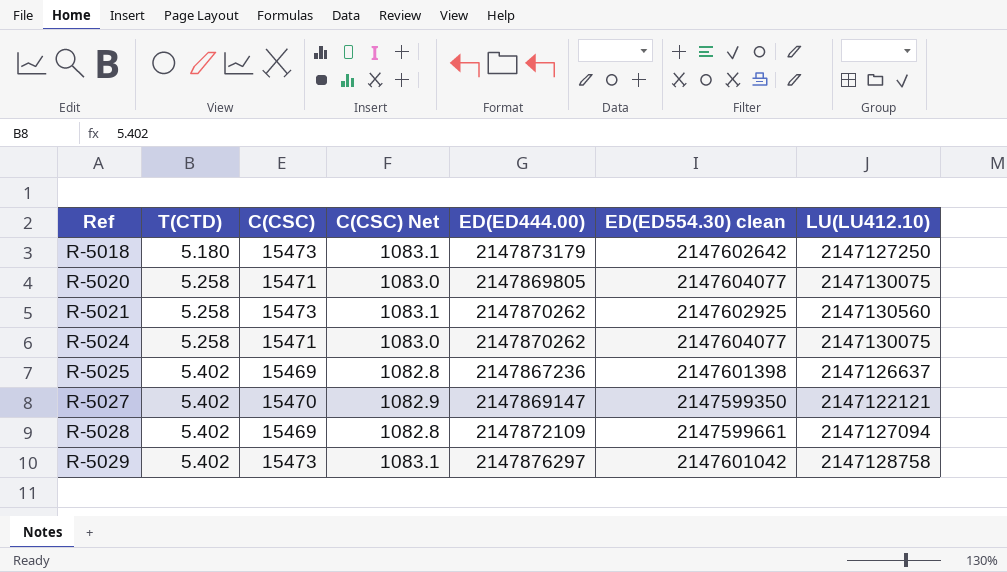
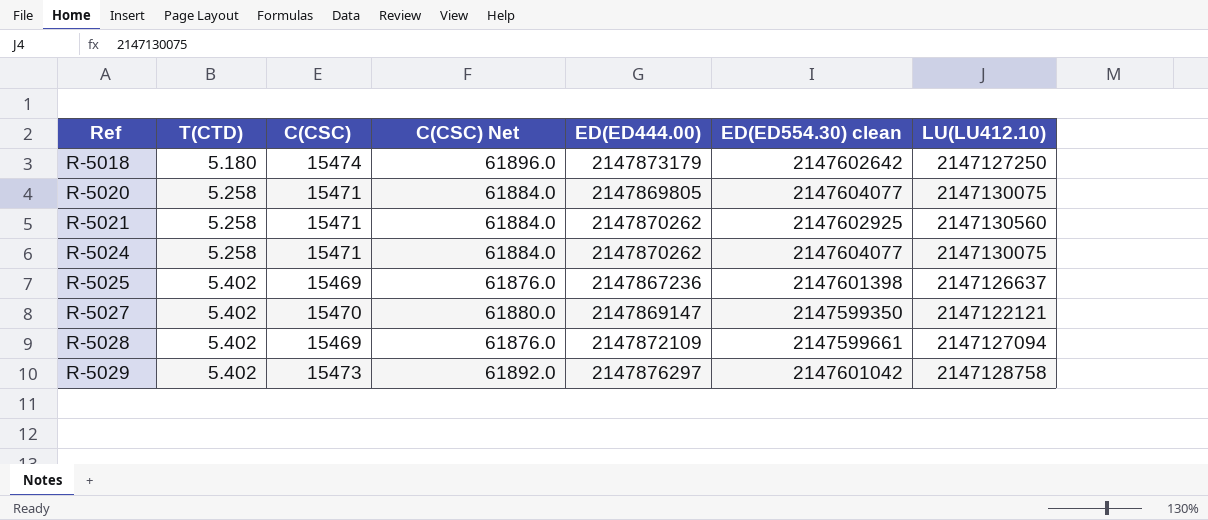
column C(CSC) Net | formula: [C(CSC)] * 0.07 -> [C(CSC)] * 4
R-5018 | C(CSC): 15473 -> 15474
R-5021 | C(CSC): 15473 -> 15471

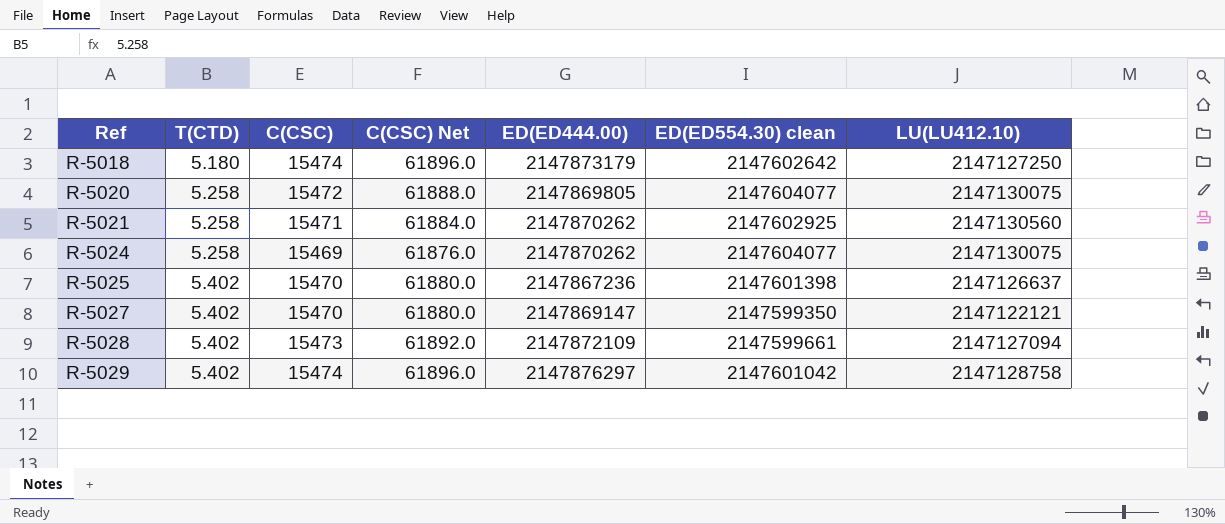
R-5020 | C(CSC): 15471 -> 15472
R-5020 | C(CSC) Net: 61884.0 -> 61888.0
R-5024 | C(CSC): 15471 -> 15469
R-5024 | C(CSC) Net: 61884.0 -> 61876.0
R-5025 | C(CSC): 15469 -> 15470
R-5025 | C(CSC) Net: 61876.0 -> 61880.0
R-5028 | C(CSC): 15469 -> 15473
R-5028 | C(CSC) Net: 61876.0 -> 61892.0
R-5029 | C(CSC): 15473 -> 15474
R-5029 | C(CSC) Net: 61892.0 -> 61896.0

